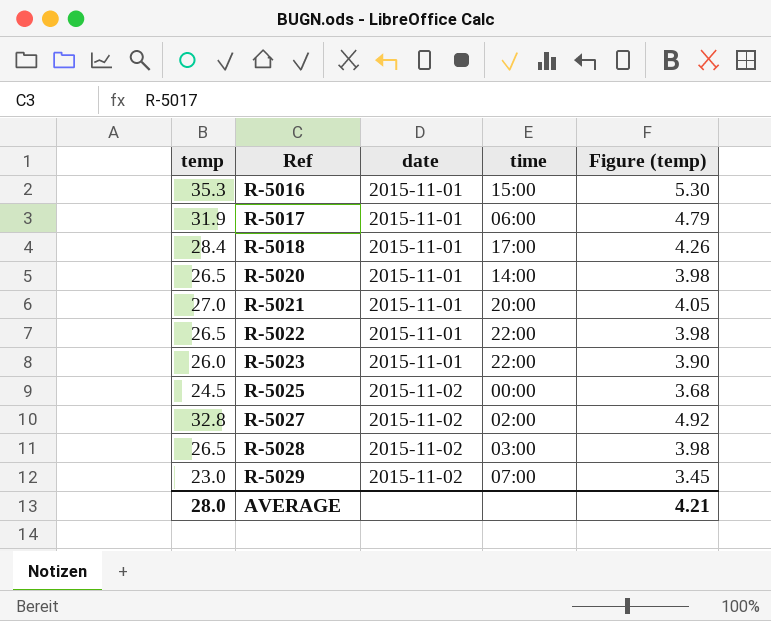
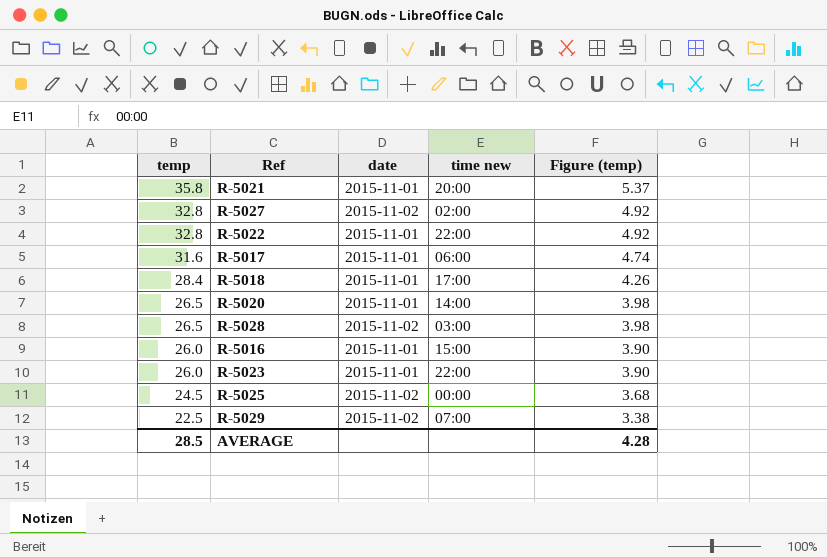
row order: Ref ascending -> temp descending
column name: time -> time new
R-5021 | temp: 27.0 -> 35.8
R-5021 | Figure (temp): 4.05 -> 5.37
R-5022 | temp: 26.5 -> 32.8
R-5022 | Figure (temp): 3.98 -> 4.92
R-5017 | temp: 31.9 -> 31.6
R-5017 | Figure (temp): 4.79 -> 4.74
R-5016 | temp: 35.3 -> 26.0
R-5016 | Figure (temp): 5.30 -> 3.90
R-5029 | temp: 23.0 -> 22.5
R-5029 | Figure (temp): 3.45 -> 3.38
AVERAGE | temp: 28.0 -> 28.5
AVERAGE | Figure (temp): 4.21 -> 4.28

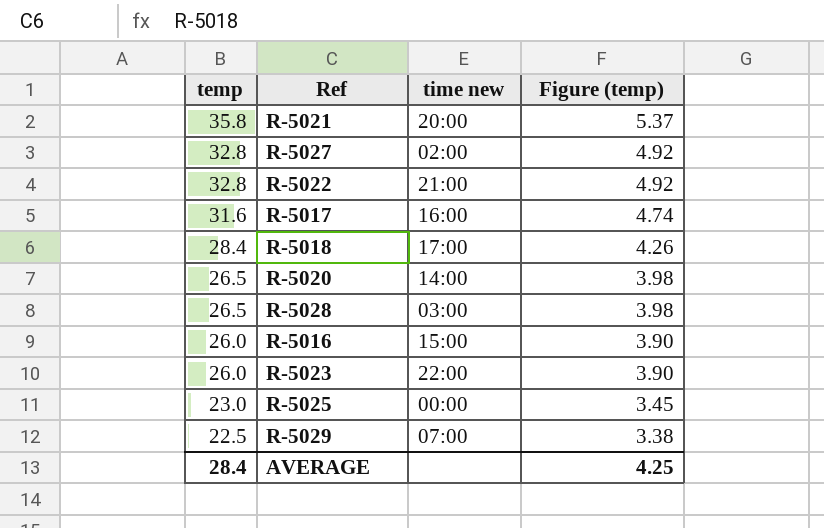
column date | position: 3 -> none
R-5022 | time new: 22:00 -> 21:00
R-5017 | time new: 06:00 -> 16:00
R-5025 | temp: 24.5 -> 23.0
R-5025 | Figure (temp): 3.68 -> 3.45
AVERAGE | temp: 28.5 -> 28.4
AVERAGE | Figure (temp): 4.28 -> 4.25

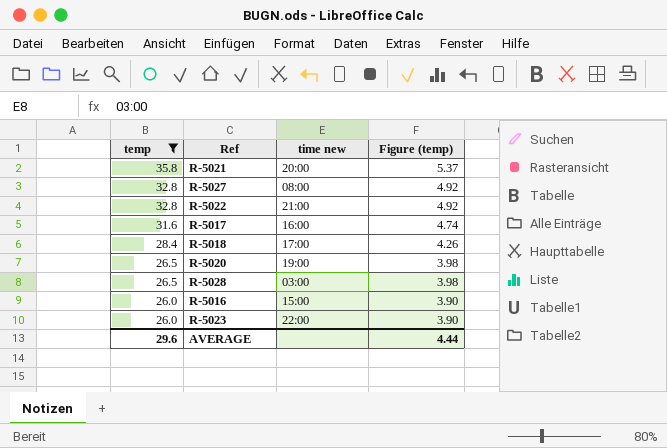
filter: none -> temp >= 26.0
R-5027 | time new: 02:00 -> 08:00
R-5020 | time new: 14:00 -> 19:00
AVERAGE | temp: 28.4 -> 29.6
AVERAGE | Figure (temp): 4.25 -> 4.44

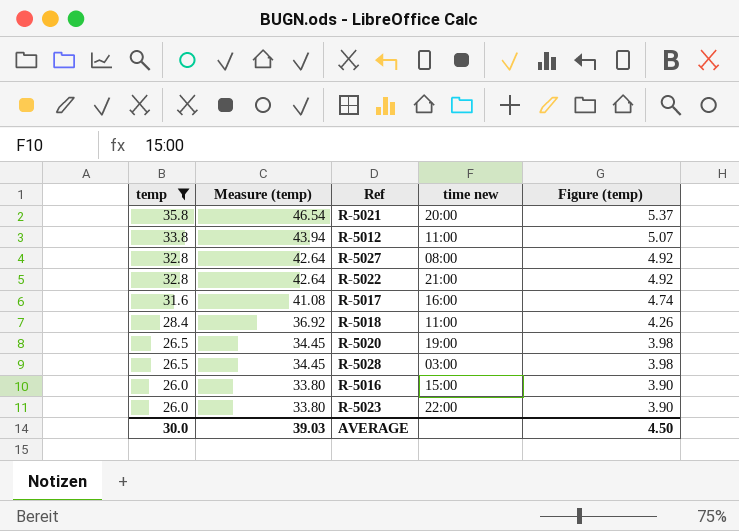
column Measure (temp) | formula: none -> [temp] * 1.3
row R-5012: none -> 33.8 | 43.94 | 11:00 | 5.07
R-5018 | time new: 17:00 -> 11:00
AVERAGE | temp: 29.6 -> 30.0
AVERAGE | Figure (temp): 4.44 -> 4.50

